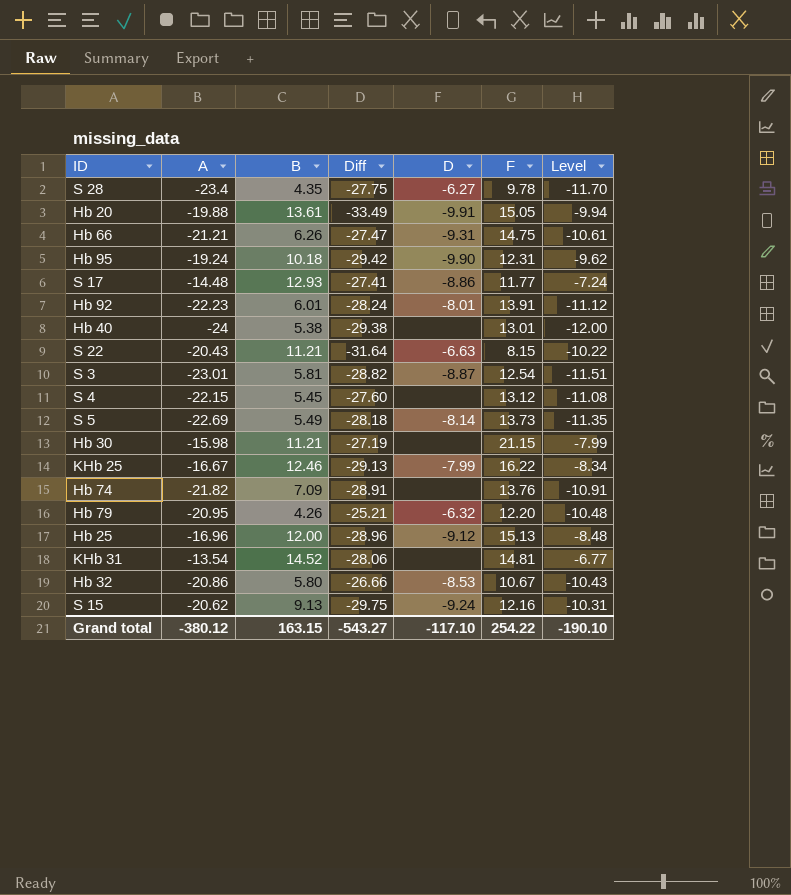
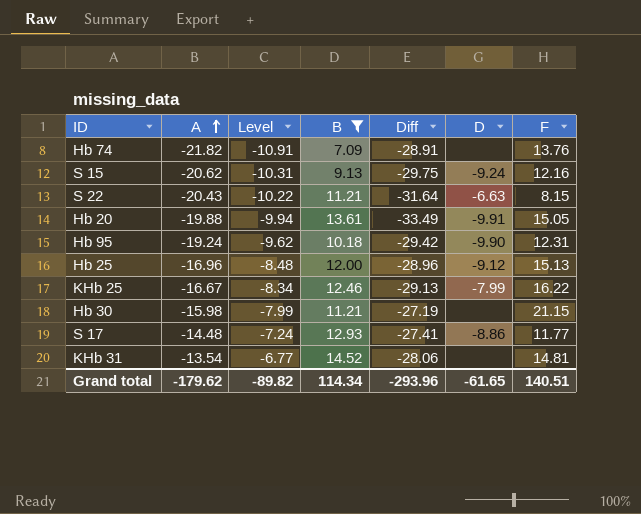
filter: none -> B >= 7.09
row order: none -> A ascending
column Level | position: 7 -> 3
Grand total | A: -380.12 -> -179.62
Grand total | Level: -190.10 -> -89.82
Grand total | B: 163.15 -> 114.34
Grand total | Diff: -543.27 -> -293.96
Grand total | D: -117.10 -> -61.65
Grand total | F: 254.22 -> 140.51

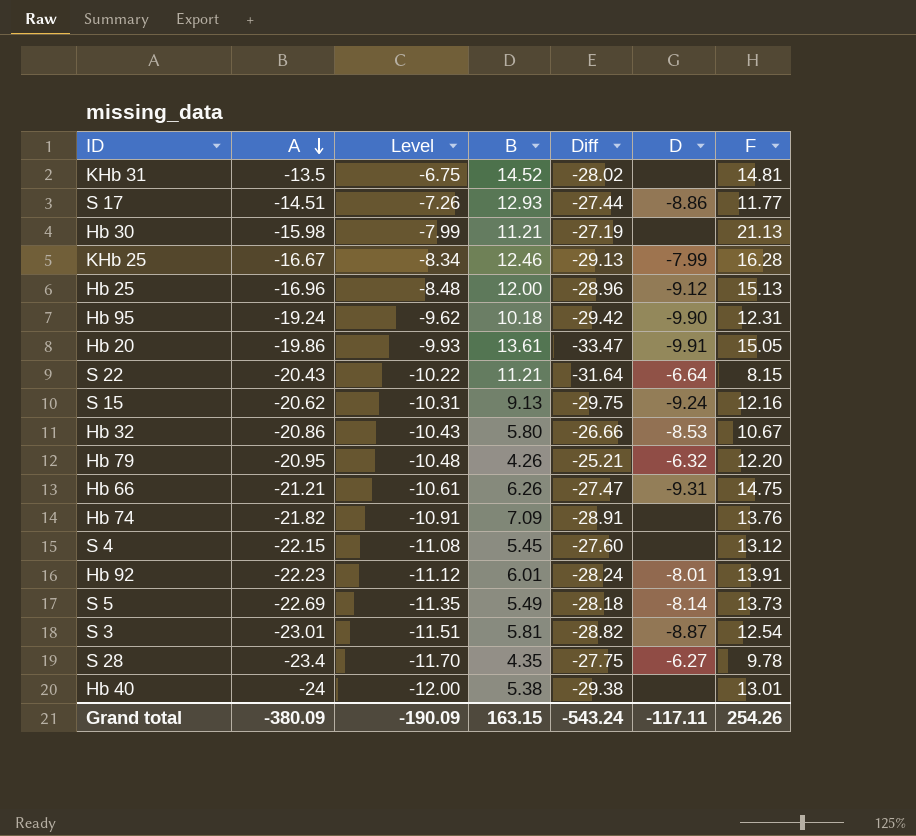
filter: B >= 7.09 -> none
row order: A ascending -> A descending
KHb 31 | A: -13.54 -> -13.5
KHb 31 | Level: -6.77 -> -6.75
KHb 31 | Diff: -28.06 -> -28.02
S 17 | A: -14.48 -> -14.51
S 17 | Level: -7.24 -> -7.26
S 17 | Diff: -27.41 -> -27.44
Hb 30 | F: 21.15 -> 21.13
KHb 25 | F: 16.22 -> 16.28
Hb 20 | A: -19.88 -> -19.86
Hb 20 | Level: -9.94 -> -9.93
Hb 20 | Diff: -33.49 -> -33.47
S 22 | D: -6.63 -> -6.64
Grand total | A: -179.62 -> -380.09
Grand total | Level: -89.82 -> -190.09
Grand total | B: 114.34 -> 163.15
Grand total | Diff: -293.96 -> -543.24
Grand total | D: -61.65 -> -117.11
Grand total | F: 140.51 -> 254.26

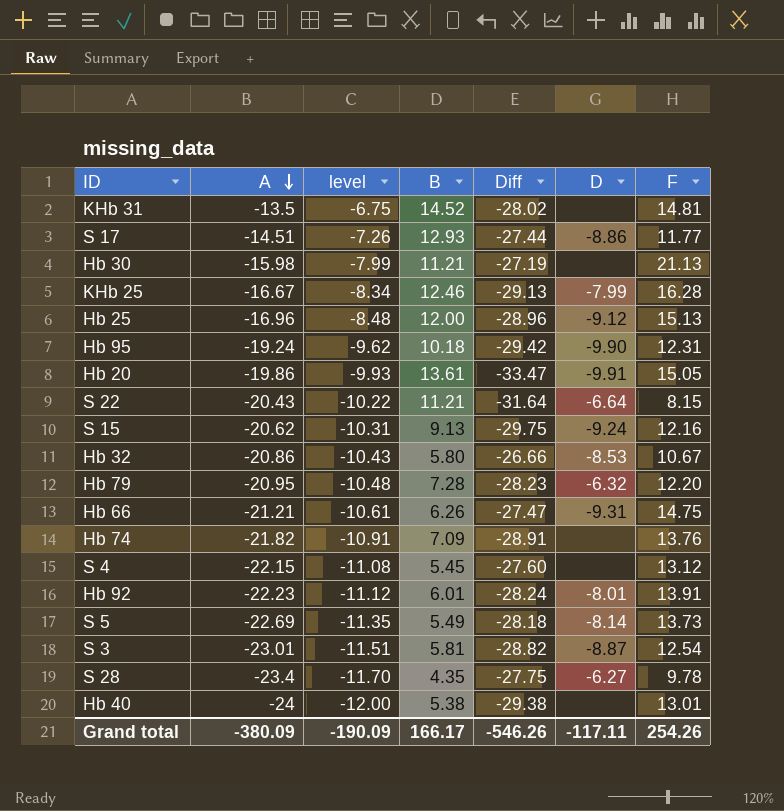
column name: Level -> level
Hb 79 | B: 4.26 -> 7.28
Hb 79 | Diff: -25.21 -> -28.23
Grand total | B: 163.15 -> 166.17
Grand total | Diff: -543.24 -> -546.26

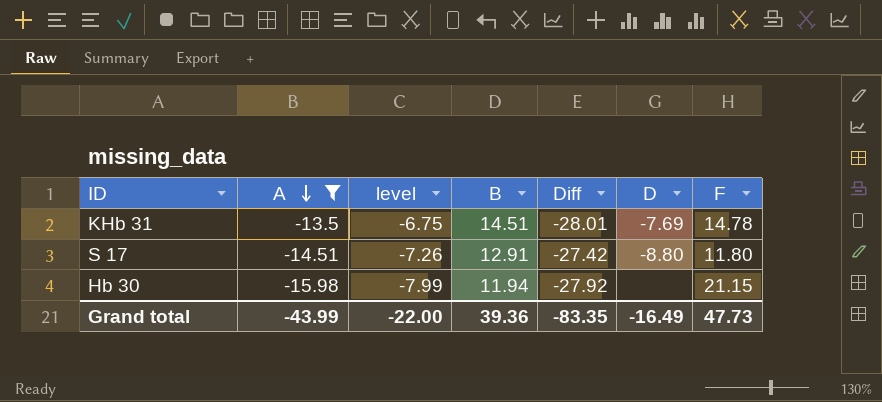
filter: none -> A >= -15.98
KHb 31 | B: 14.52 -> 14.51
KHb 31 | Diff: -28.02 -> -28.01
KHb 31 | D: none -> -7.69
KHb 31 | F: 14.81 -> 14.78
S 17 | B: 12.93 -> 12.91
S 17 | Diff: -27.44 -> -27.42
S 17 | D: -8.86 -> -8.80
S 17 | F: 11.77 -> 11.80
Hb 30 | B: 11.21 -> 11.94
Hb 30 | Diff: -27.19 -> -27.92
Hb 30 | F: 21.13 -> 21.15
Grand total | A: -380.09 -> -43.99
Grand total | level: -190.09 -> -22.00
Grand total | B: 166.17 -> 39.36
Grand total | Diff: -546.26 -> -83.35
Grand total | D: -117.11 -> -16.49
Grand total | F: 254.26 -> 47.73

